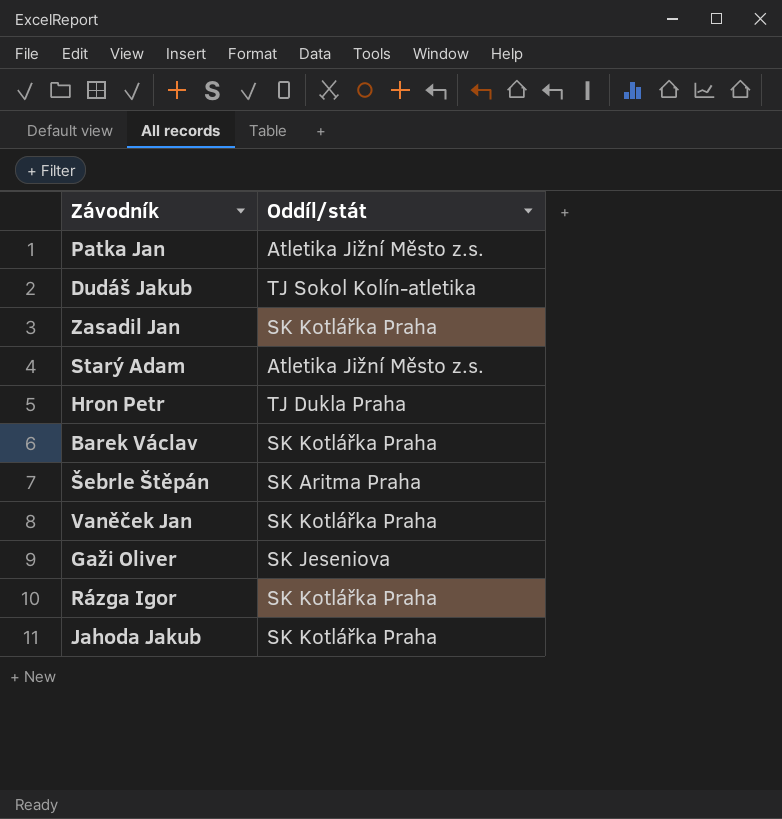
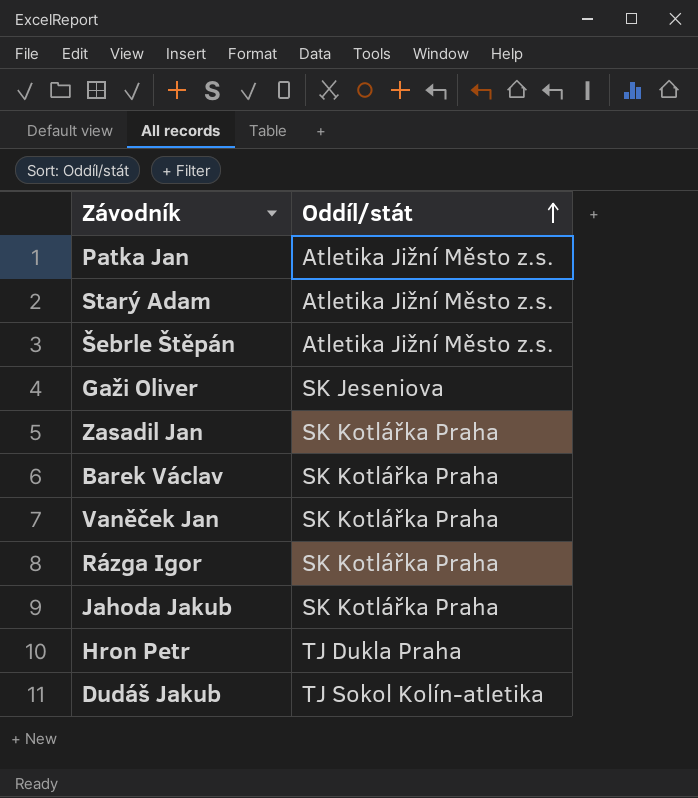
row order: none -> Oddíl/stát ascending
Šebrle Štěpán | Oddíl/stát: SK Aritma Praha -> Atletika Jižní Město z.s.

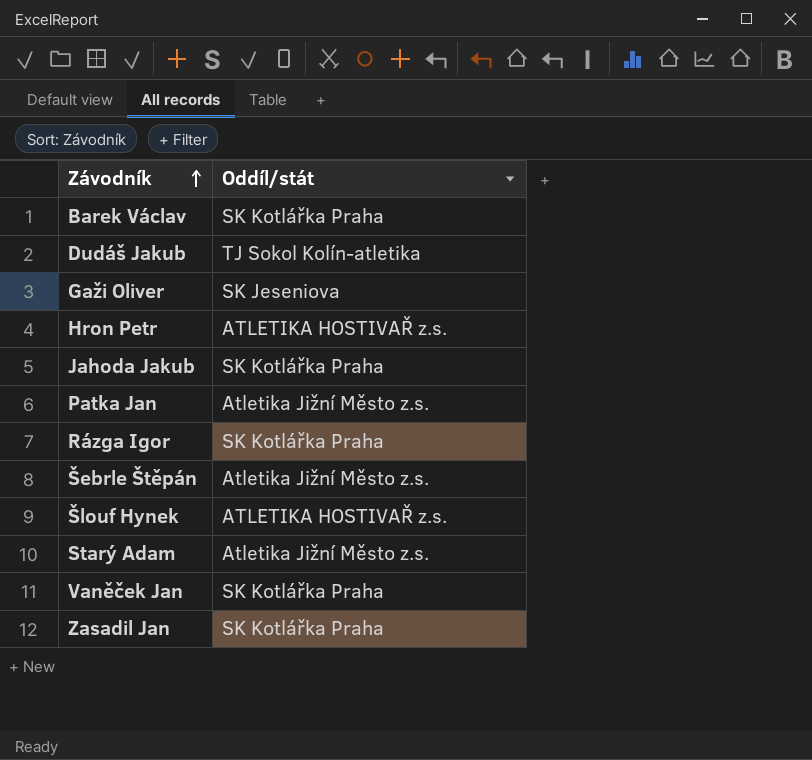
row order: Oddíl/stát ascending -> Závodník ascending
Hron Petr | Oddíl/stát: TJ Dukla Praha -> ATLETIKA HOSTIVAŘ z.s.
row Šlouf Hynek: none -> ATLETIKA HOSTIVAŘ z.s.

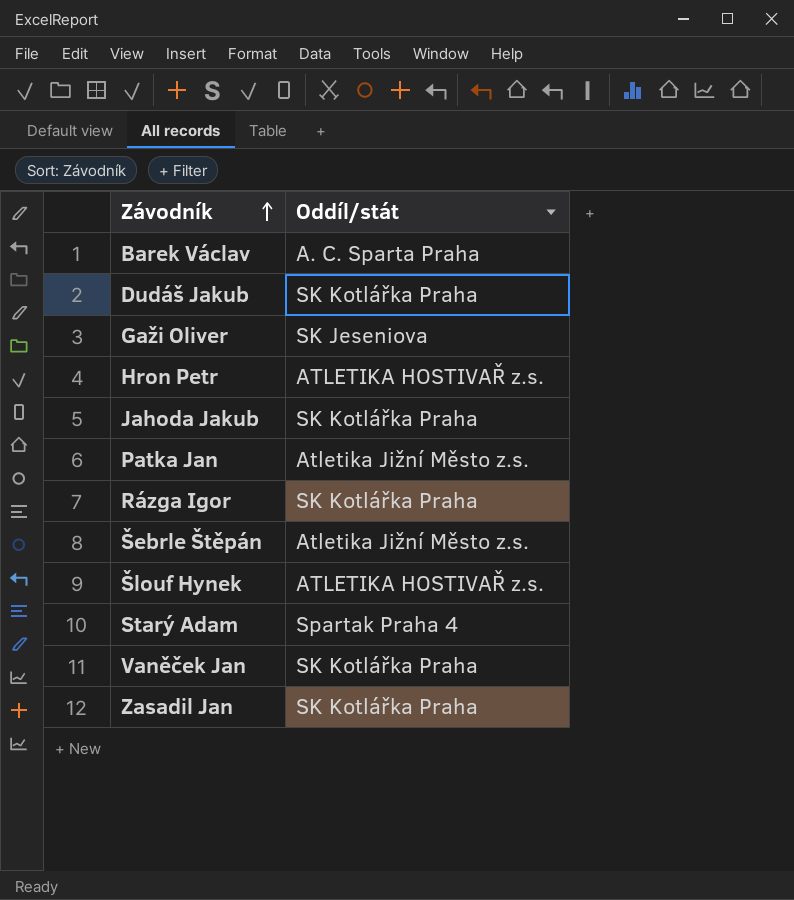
Barek Václav | Oddíl/stát: SK Kotlářka Praha -> A. C. Sparta Praha
Dudáš Jakub | Oddíl/stát: TJ Sokol Kolín-atletika -> SK Kotlářka Praha
Starý Adam | Oddíl/stát: Atletika Jižní Město z.s. -> Spartak Praha 4

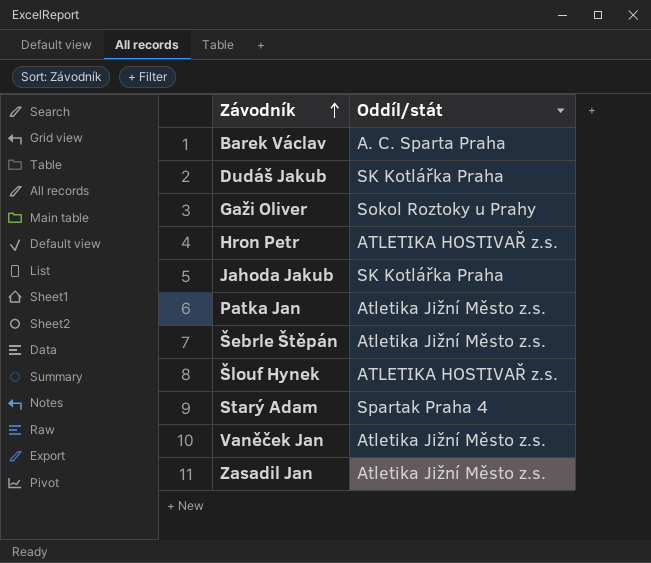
row Rázga Igor: SK Kotlářka Praha -> none
Gaži Oliver | Oddíl/stát: SK Jeseniova -> Sokol Roztoky u Prahy
Vaněček Jan | Oddíl/stát: SK Kotlářka Praha -> Atletika Jižní Město z.s.
Zasadil Jan | Oddíl/stát: SK Kotlářka Praha -> Atletika Jižní Město z.s.

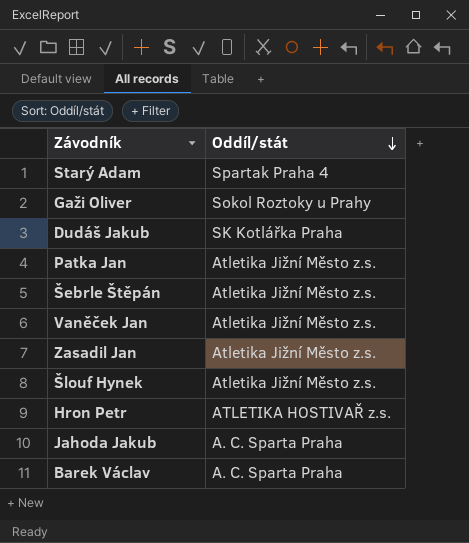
row order: Závodník ascending -> Oddíl/stát descending
Šlouf Hynek | Oddíl/stát: ATLETIKA HOSTIVAŘ z.s. -> Atletika Jižní Město z.s.
Jahoda Jakub | Oddíl/stát: SK Kotlářka Praha -> A. C. Sparta Praha

